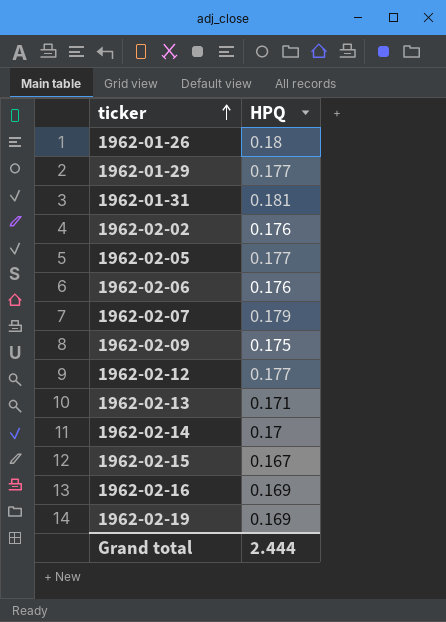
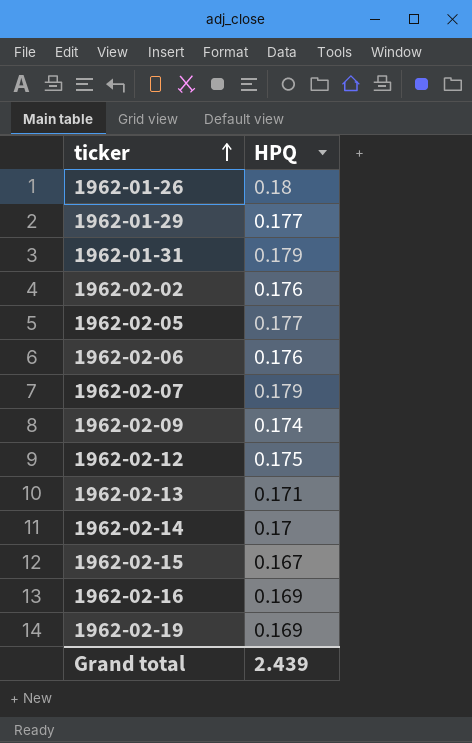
1962-01-31 | HPQ: 0.181 -> 0.179
1962-02-09 | HPQ: 0.175 -> 0.174
1962-02-12 | HPQ: 0.177 -> 0.175
Grand total | HPQ: 2.444 -> 2.439

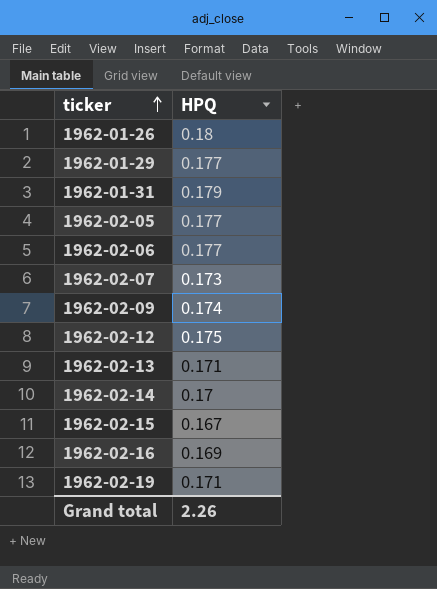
row 1962-02-02: 0.176 -> none
1962-02-06 | HPQ: 0.176 -> 0.177
1962-02-07 | HPQ: 0.179 -> 0.173
1962-02-19 | HPQ: 0.169 -> 0.171
Grand total | HPQ: 2.439 -> 2.26

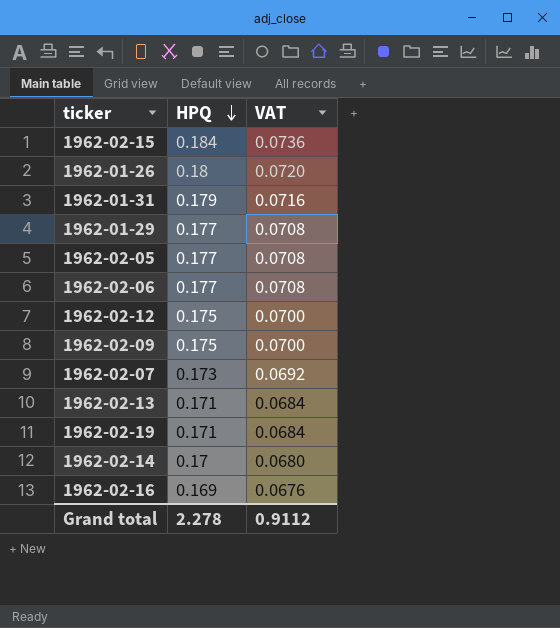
row order: ticker ascending -> HPQ descending
column VAT | formula: none -> [HPQ] * 0.4
1962-02-15 | HPQ: 0.167 -> 0.184
1962-02-09 | HPQ: 0.174 -> 0.175
Grand total | HPQ: 2.26 -> 2.278

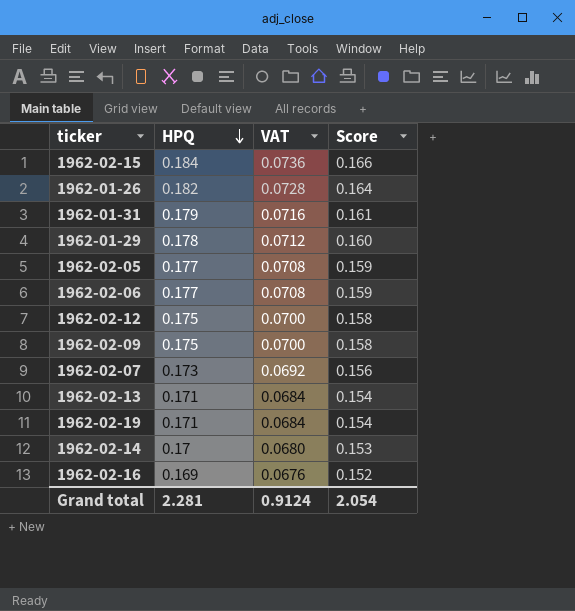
column Score | formula: none -> [HPQ] * 0.9
1962-01-26 | HPQ: 0.18 -> 0.182
1962-01-26 | VAT: 0.0720 -> 0.0728
1962-01-29 | HPQ: 0.177 -> 0.178
1962-01-29 | VAT: 0.0708 -> 0.0712
Grand total | HPQ: 2.278 -> 2.281
Grand total | VAT: 0.9112 -> 0.9124

